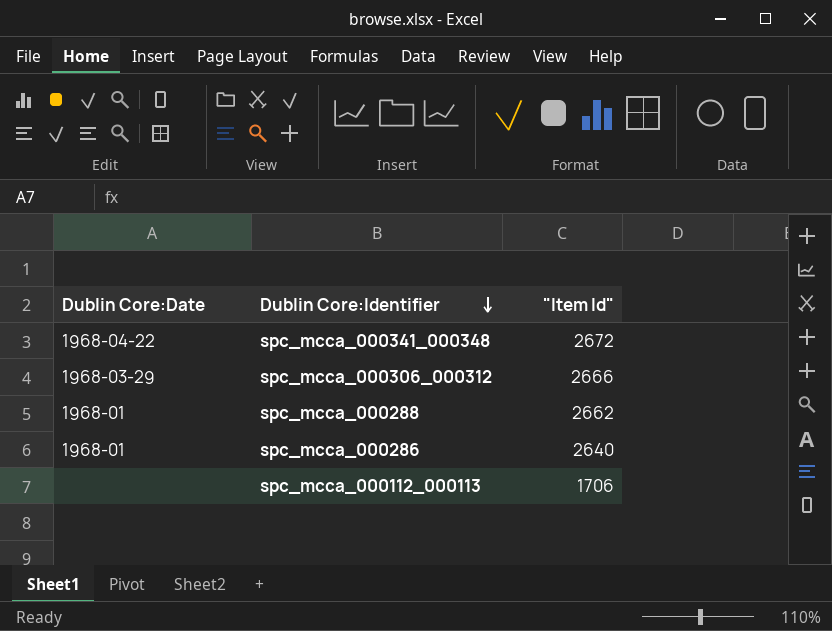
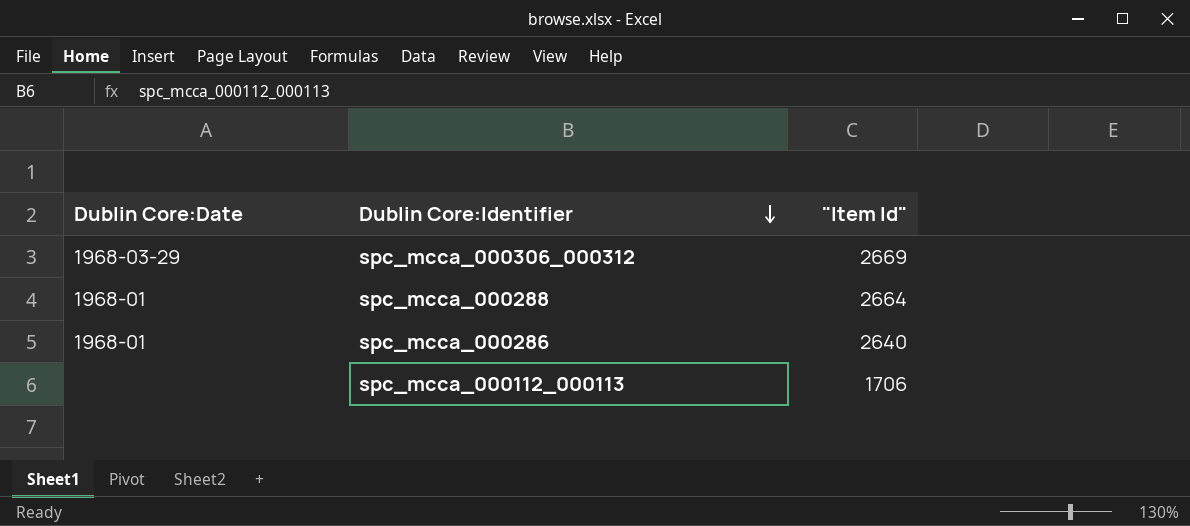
row spc_mcca_000341_000348: 1968-04-22 | 2672 -> none
spc_mcca_000306_000312 | "Item Id": 2666 -> 2669
spc_mcca_000288 | "Item Id": 2662 -> 2664

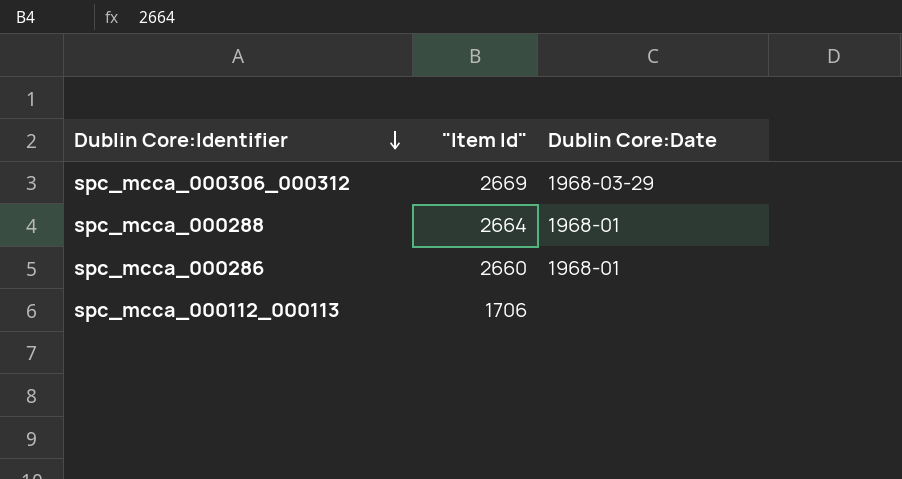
column Dublin Core:Date | position: 1 -> 3
spc_mcca_000286 | "Item Id": 2640 -> 2660

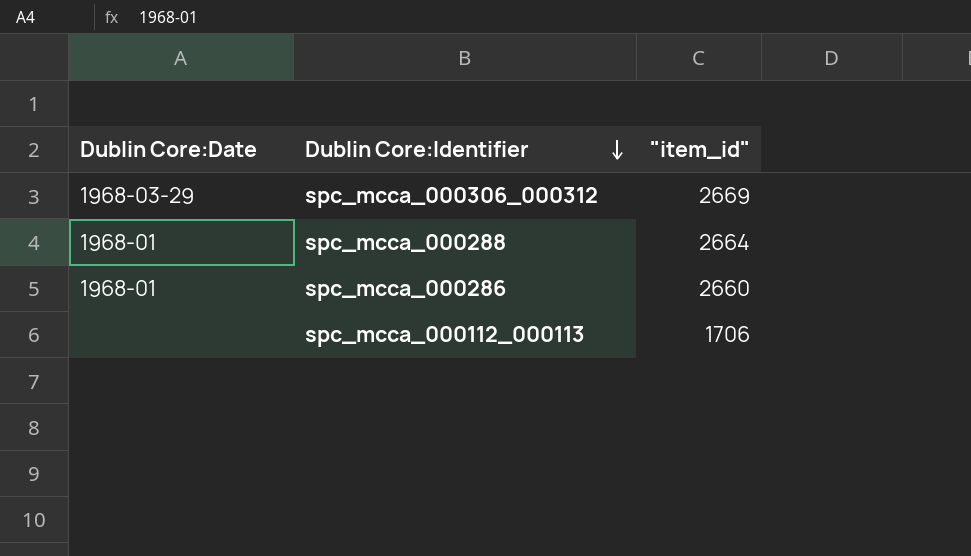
column Dublin Core:Date | position: 3 -> 1
column name: "Item Id" -> "item_id"

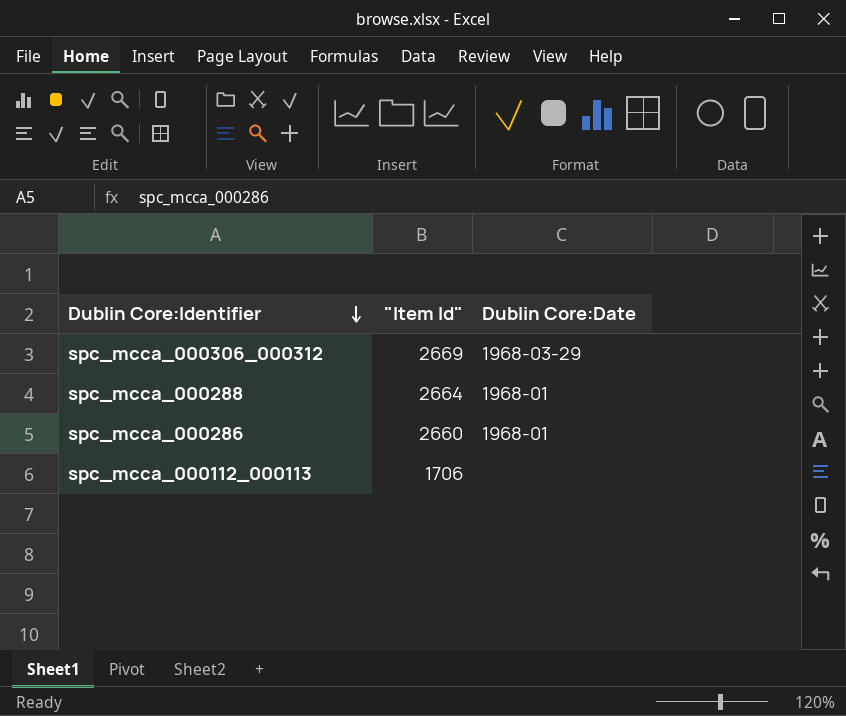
column name: "item_id" -> "Item Id"
column Dublin Core:Date | position: 1 -> 3

